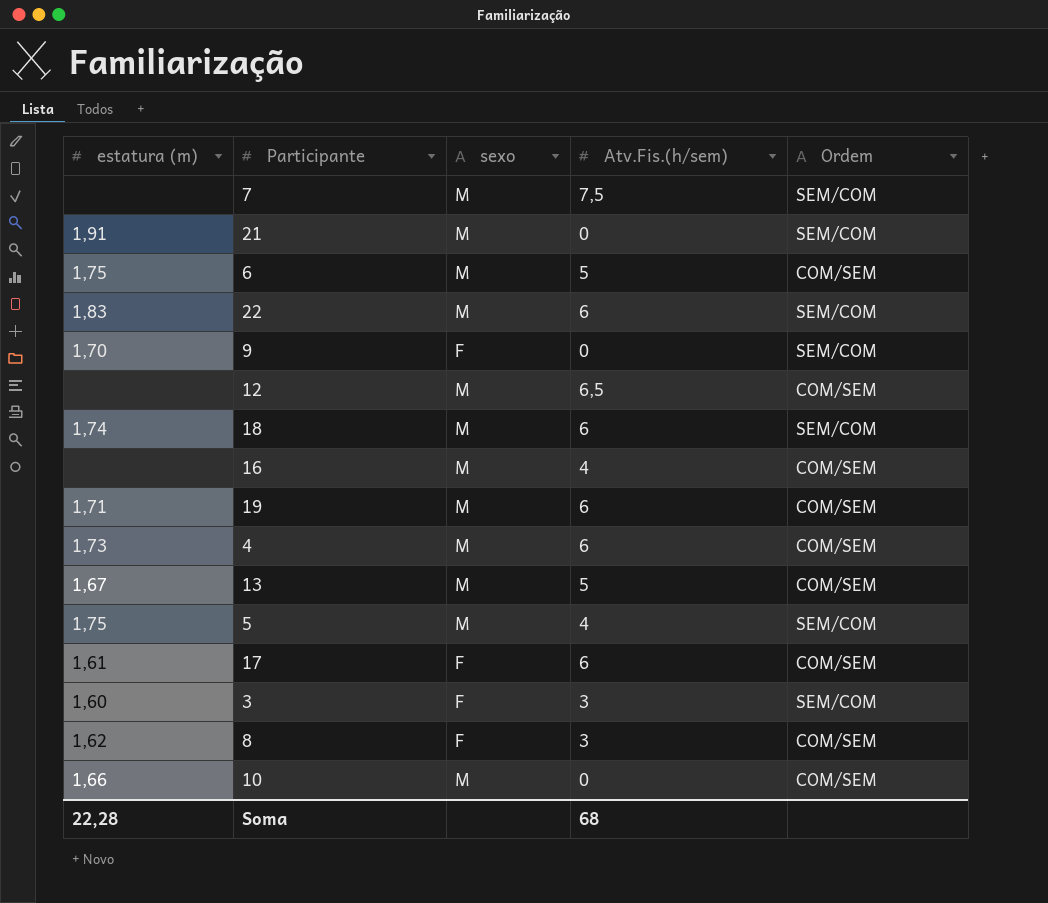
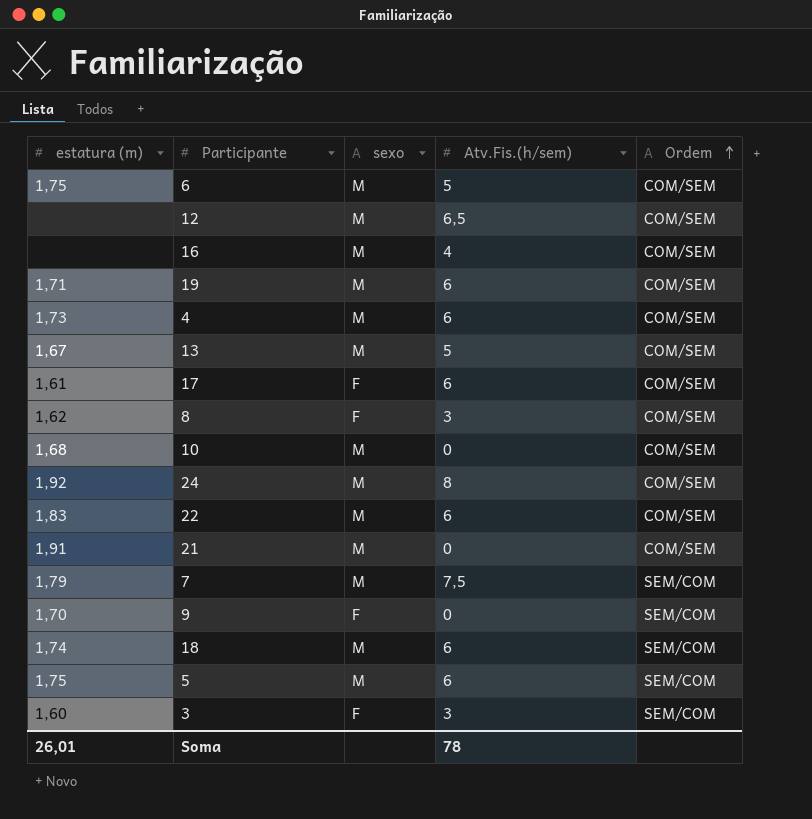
row order: none -> Ordem ascending
10 | estatura (m): 1,66 -> 1,68
row 24: none -> 1,92 | M | 8 | COM/SEM
22 | Ordem: SEM/COM -> COM/SEM
21 | Ordem: SEM/COM -> COM/SEM
7 | estatura (m): none -> 1,79
5 | Atv.Fis.(h/sem): 4 -> 6
Soma | estatura (m): 22,28 -> 26,01
Soma | Atv.Fis.(h/sem): 68 -> 78

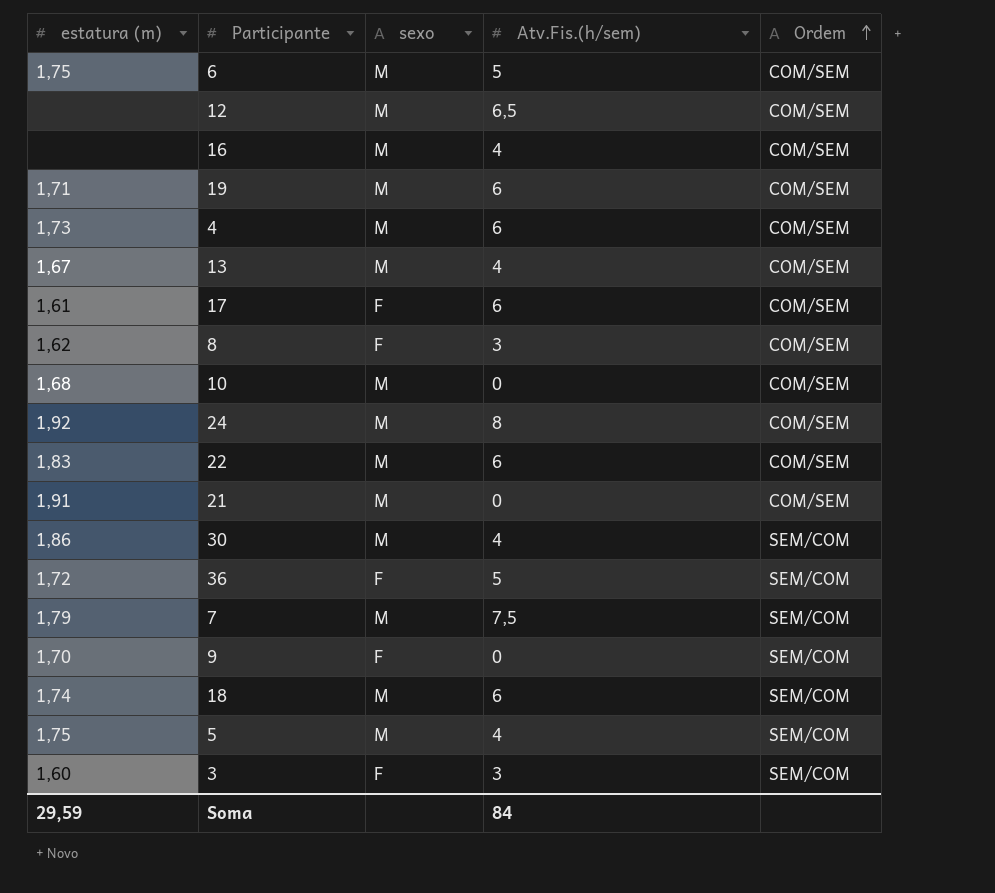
13 | Atv.Fis.(h/sem): 5 -> 4
row 30: none -> 1,86 | M | 4 | SEM/COM
row 36: none -> 1,72 | F | 5 | SEM/COM
5 | Atv.Fis.(h/sem): 6 -> 4
Soma | estatura (m): 26,01 -> 29,59
Soma | Atv.Fis.(h/sem): 78 -> 84

